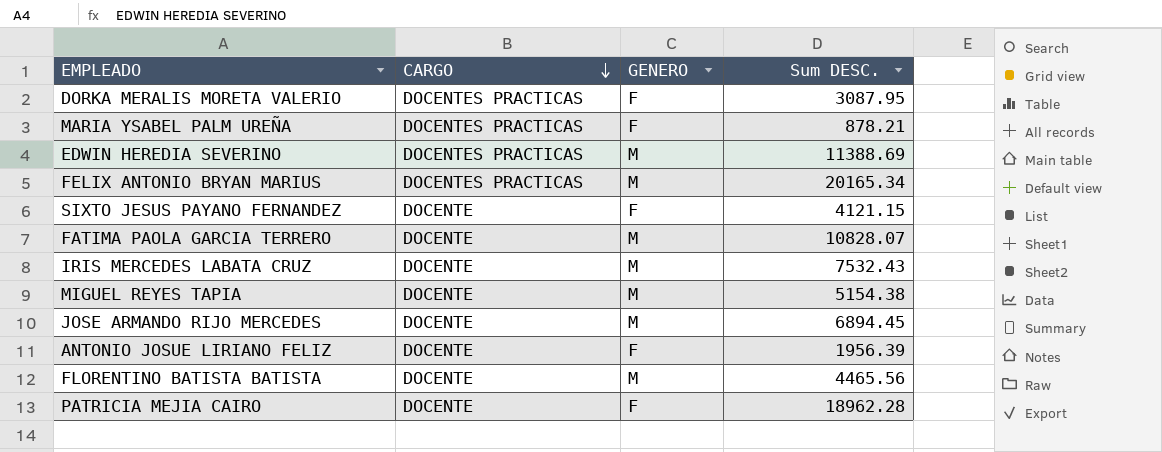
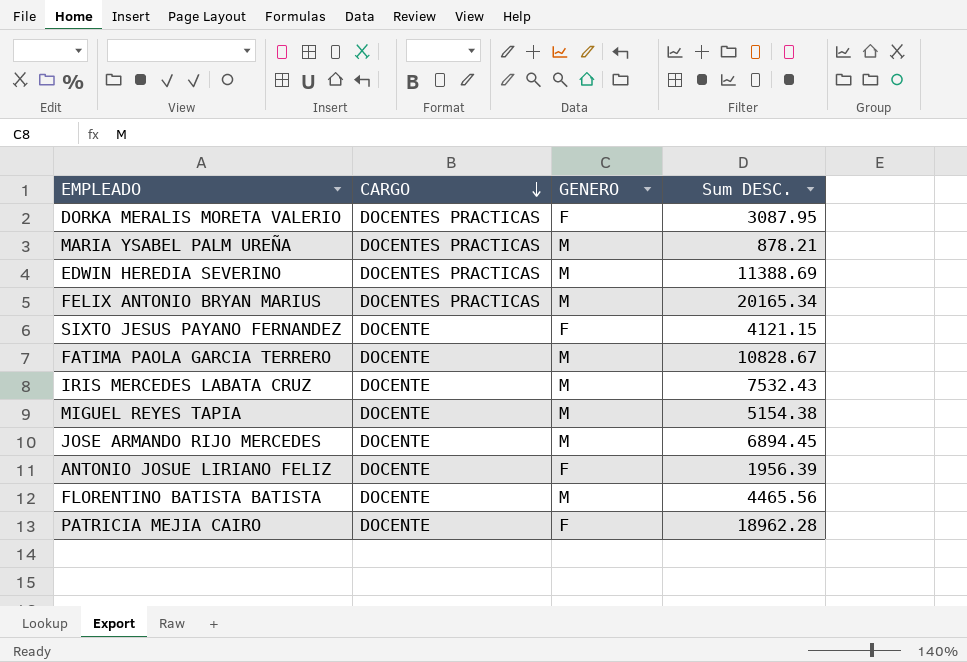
MARIA YSABEL PALM UREÑA | GENERO: F -> M
FATIMA PAOLA GARCIA TERRERO | Sum DESC.: 10828.07 -> 10828.67

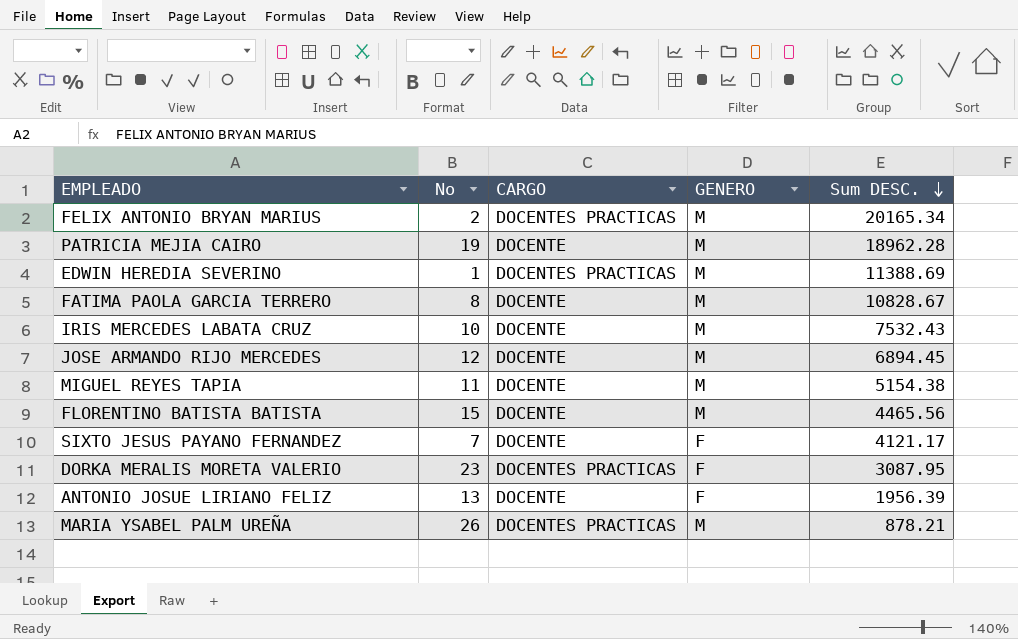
row order: CARGO descending -> Sum DESC. descending
column No | position: none -> 2
PATRICIA MEJIA CAIRO | GENERO: F -> M
SIXTO JESUS PAYANO FERNANDEZ | Sum DESC.: 4121.15 -> 4121.17

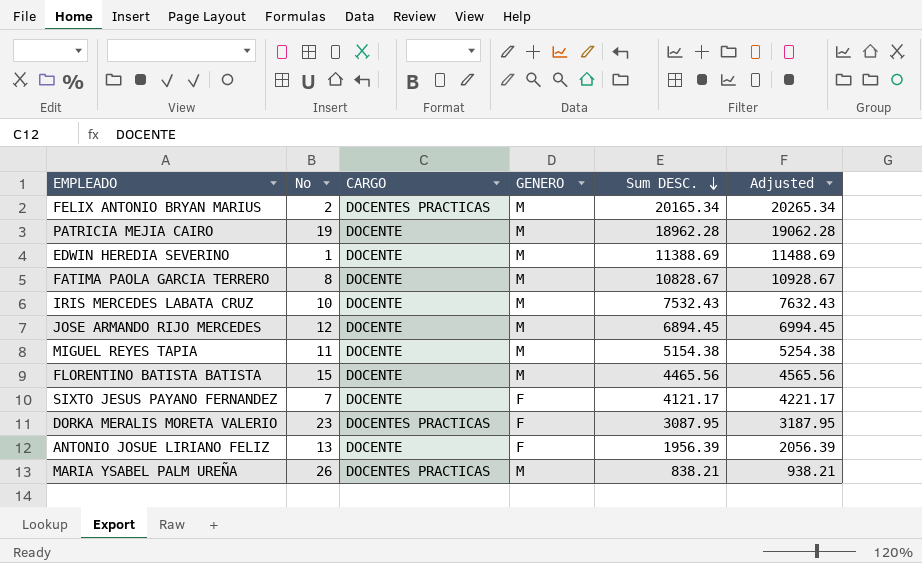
column Adjusted | formula: none -> [Sum DESC.] + 100
EDWIN HEREDIA SEVERINO | CARGO: DOCENTES PRACTICAS -> DOCENTE
MARIA YSABEL PALM UREÑA | Sum DESC.: 878.21 -> 838.21

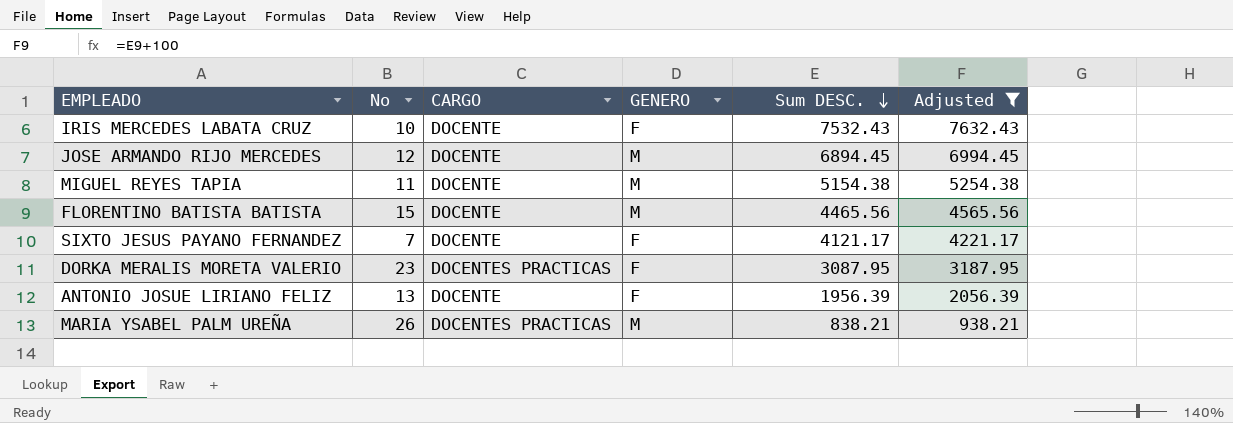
filter: none -> Adjusted <= 7632.43
IRIS MERCEDES LABATA CRUZ | GENERO: M -> F

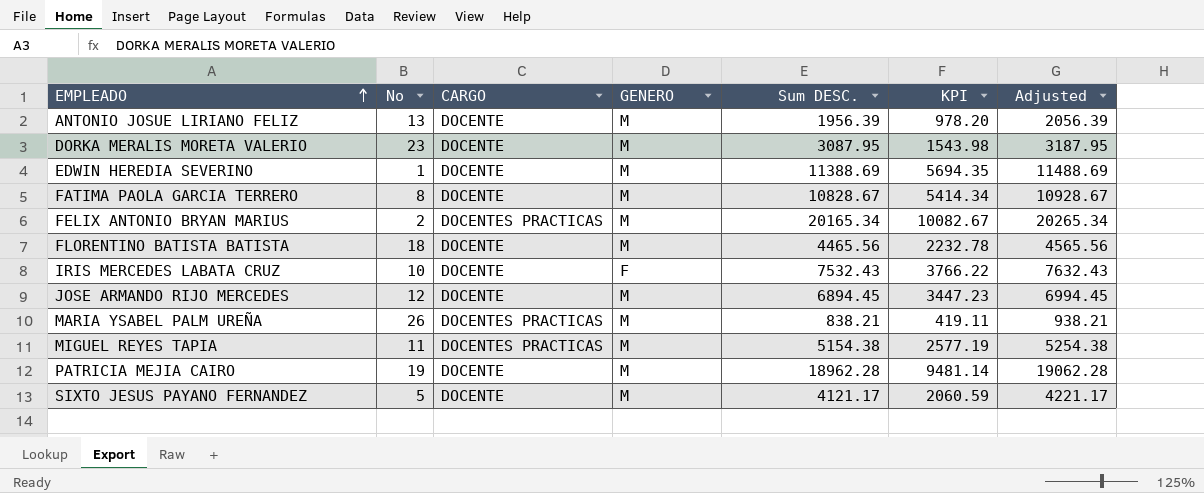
filter: Adjusted <= 7632.43 -> none
row order: Sum DESC. descending -> EMPLEADO ascending
column KPI | formula: none -> [Sum DESC.] * 0.5
ANTONIO JOSUE LIRIANO FELIZ | GENERO: F -> M
DORKA MERALIS MORETA VALERIO | CARGO: DOCENTES PRACTICAS -> DOCENTE
DORKA MERALIS MORETA VALERIO | GENERO: F -> M
FLORENTINO BATISTA BATISTA | No: 15 -> 18
MIGUEL REYES TAPIA | CARGO: DOCENTE -> DOCENTES PRACTICAS
SIXTO JESUS PAYANO FERNANDEZ | No: 7 -> 5
SIXTO JESUS PAYANO FERNANDEZ | GENERO: F -> M

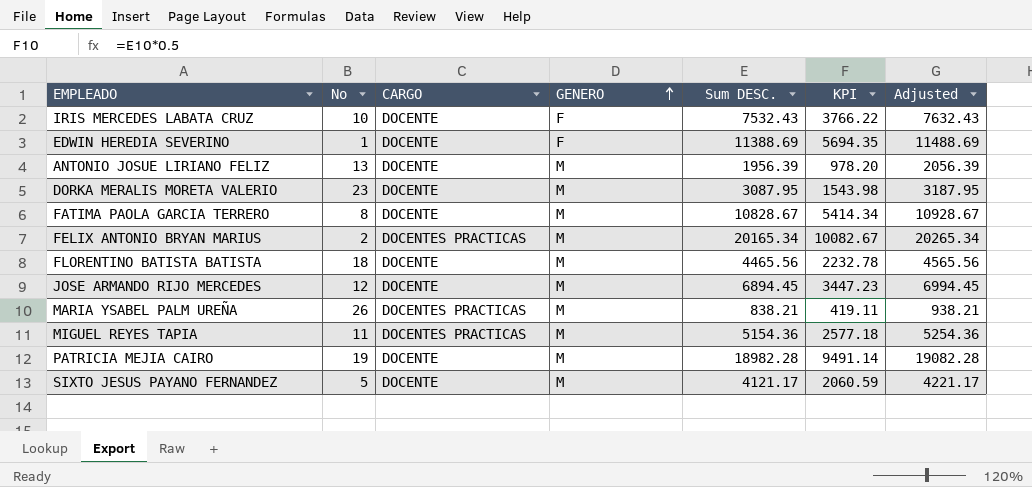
row order: EMPLEADO ascending -> GENERO ascending
EDWIN HEREDIA SEVERINO | GENERO: M -> F
MIGUEL REYES TAPIA | Sum DESC.: 5154.38 -> 5154.36
MIGUEL REYES TAPIA | KPI: 2577.19 -> 2577.18
MIGUEL REYES TAPIA | Adjusted: 5254.38 -> 5254.36
PATRICIA MEJIA CAIRO | Sum DESC.: 18962.28 -> 18982.28
PATRICIA MEJIA CAIRO | KPI: 9481.14 -> 9491.14
PATRICIA MEJIA CAIRO | Adjusted: 19062.28 -> 19082.28

